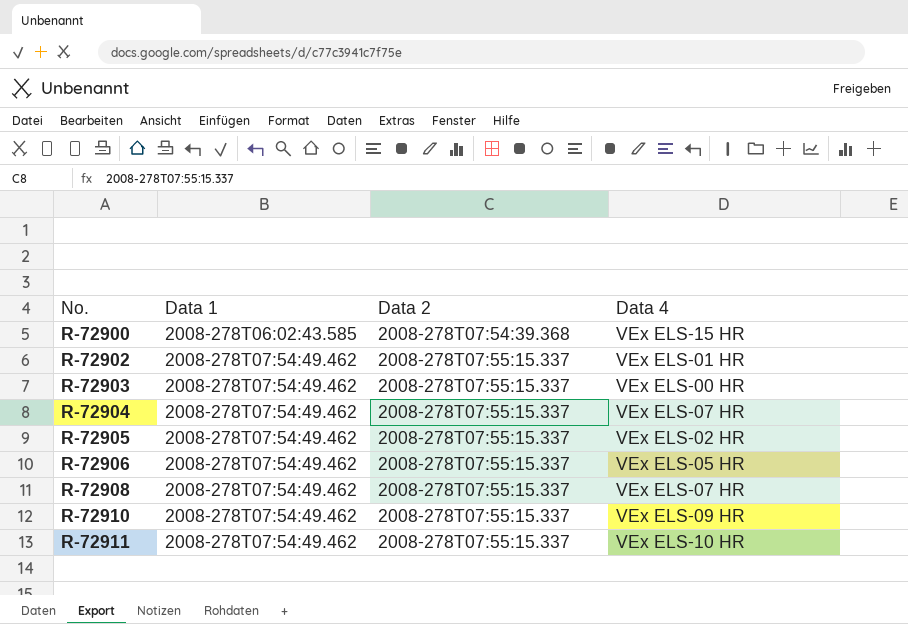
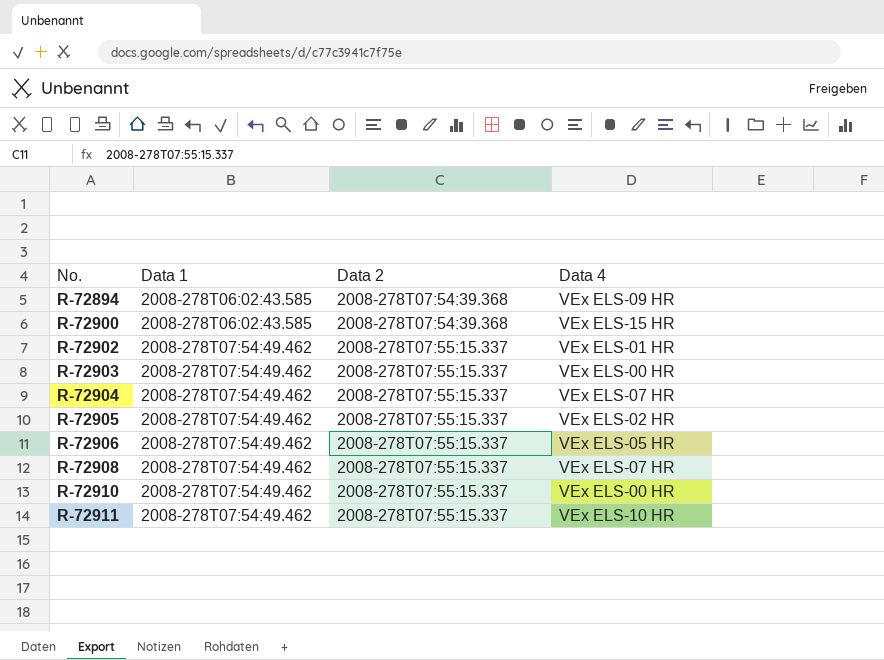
row R-72894: none -> 2008-278T06:02:43.585 | 2008-278T07:54:39.368 | VEx ELS-09 HR
R-72910 | Data 4: VEx ELS-09 HR -> VEx ELS-00 HR

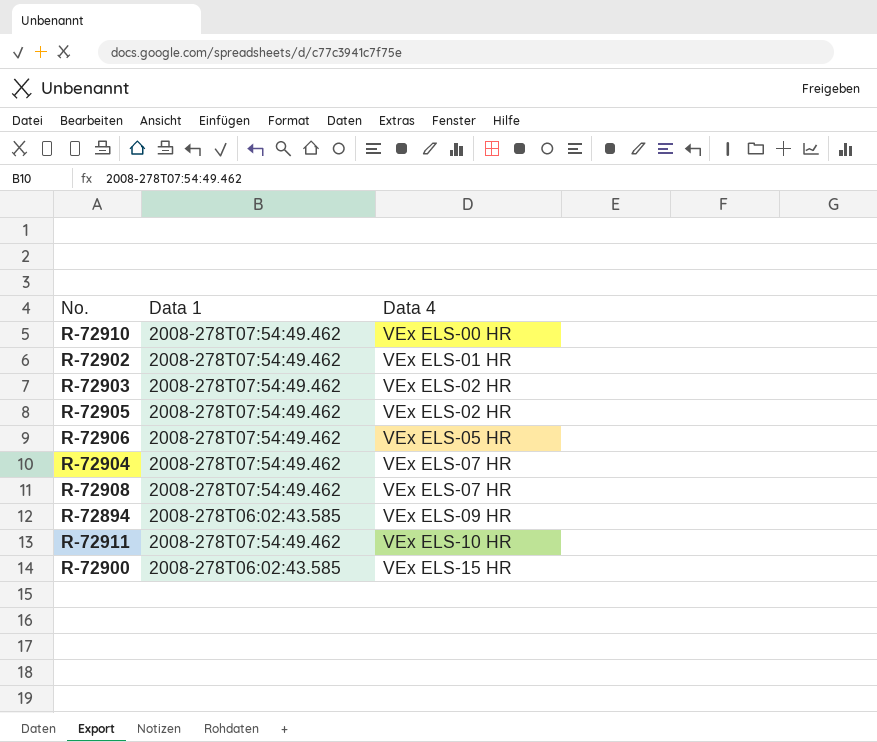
row order: No. ascending -> Data 4 ascending
column Data 2 | position: 3 -> none
R-72903 | Data 4: VEx ELS-00 HR -> VEx ELS-02 HR

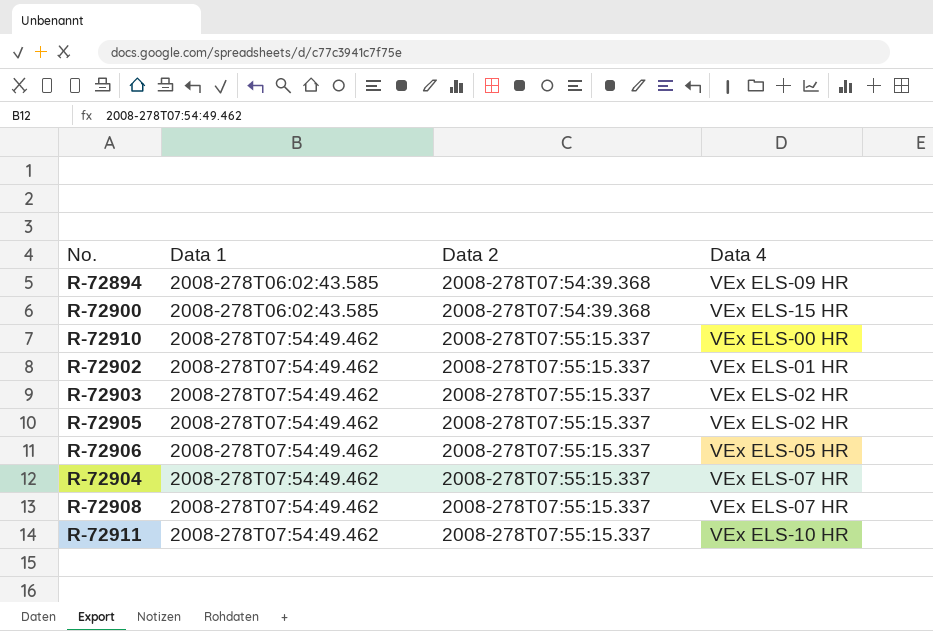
row order: Data 4 ascending -> Data 1 ascending
column Data 2 | position: none -> 3

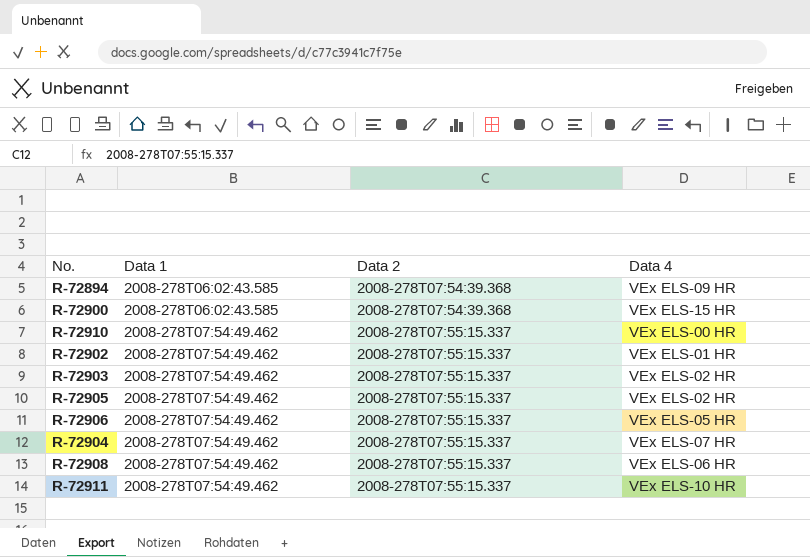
R-72908 | Data 4: VEx ELS-07 HR -> VEx ELS-06 HR

